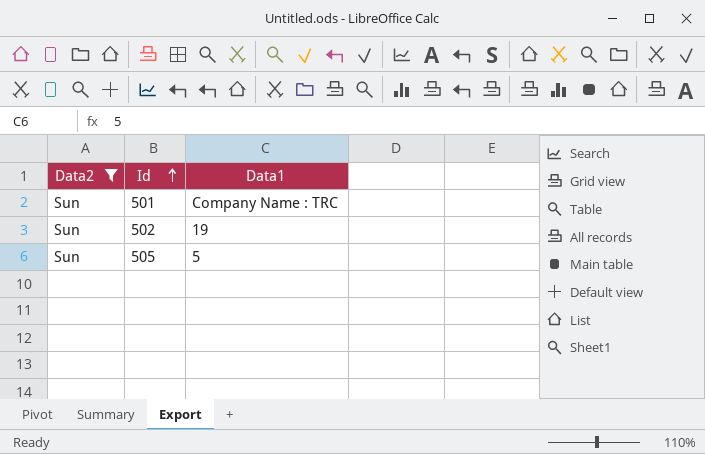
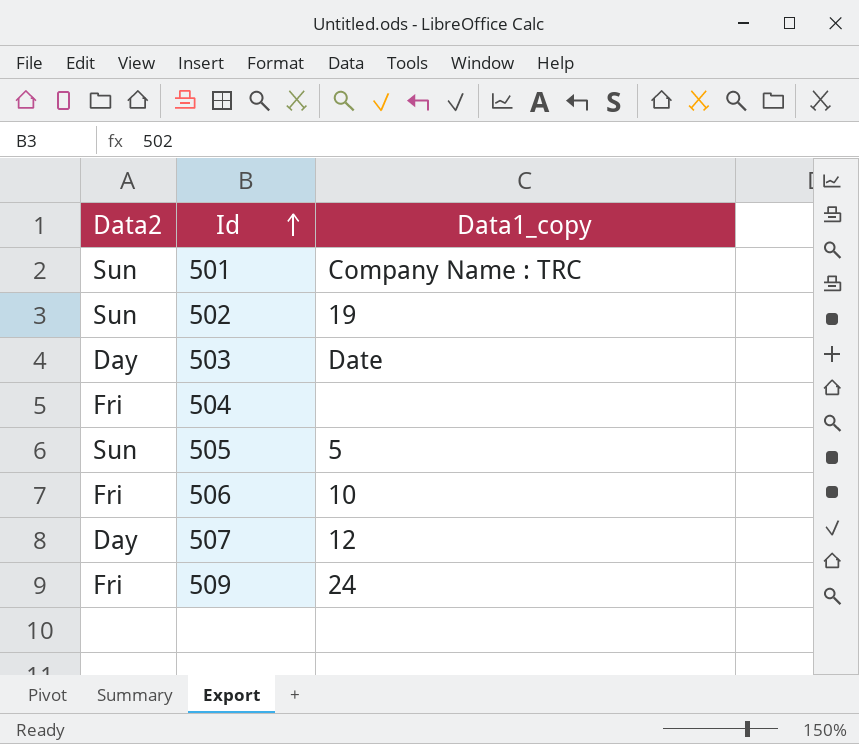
filter: Data2 = Sun -> none
column name: Data1 -> Data1_copy

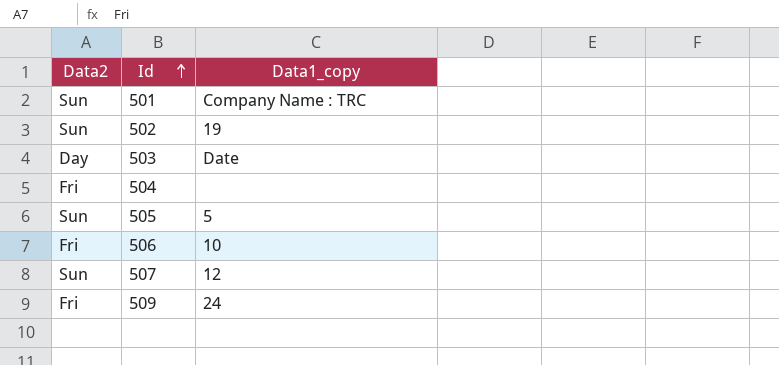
507 | Data2: Day -> Sun

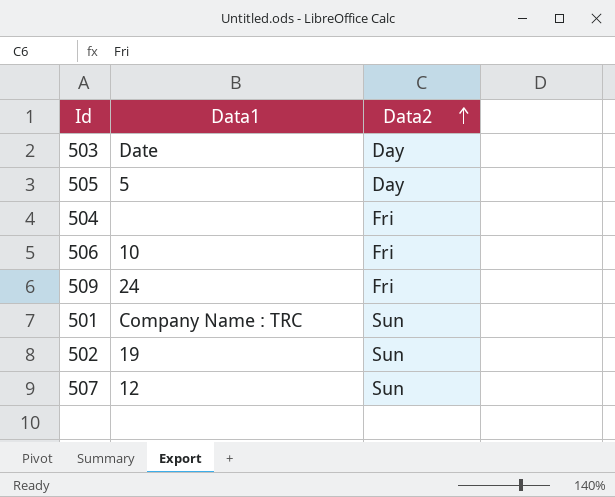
row order: Id ascending -> Data2 ascending
column name: Data1_copy -> Data1
column Data2 | position: 1 -> 3
505 | Data2: Sun -> Day

